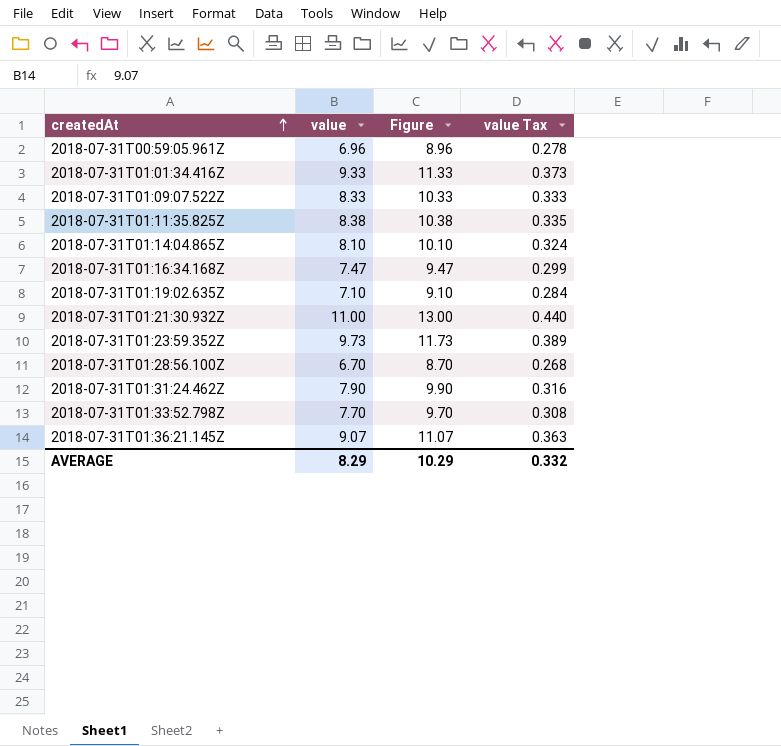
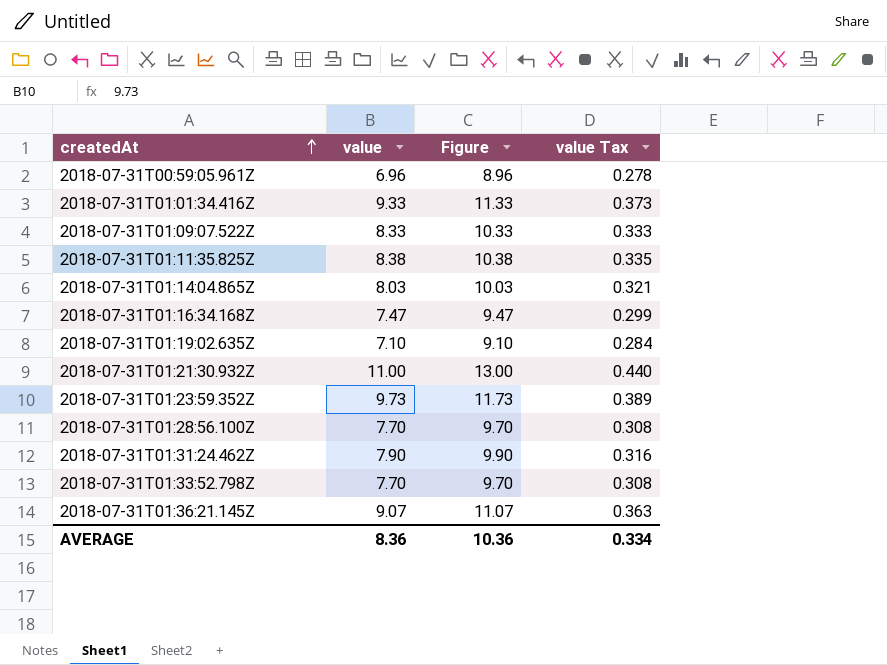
2018-07-31T01:14:04.865Z | value: 8.10 -> 8.03
2018-07-31T01:14:04.865Z | Figure: 10.10 -> 10.03
2018-07-31T01:14:04.865Z | value Tax: 0.324 -> 0.321
2018-07-31T01:28:56.100Z | value: 6.70 -> 7.70
2018-07-31T01:28:56.100Z | Figure: 8.70 -> 9.70
2018-07-31T01:28:56.100Z | value Tax: 0.268 -> 0.308
AVERAGE | value: 8.29 -> 8.36
AVERAGE | Figure: 10.29 -> 10.36
AVERAGE | value Tax: 0.332 -> 0.334

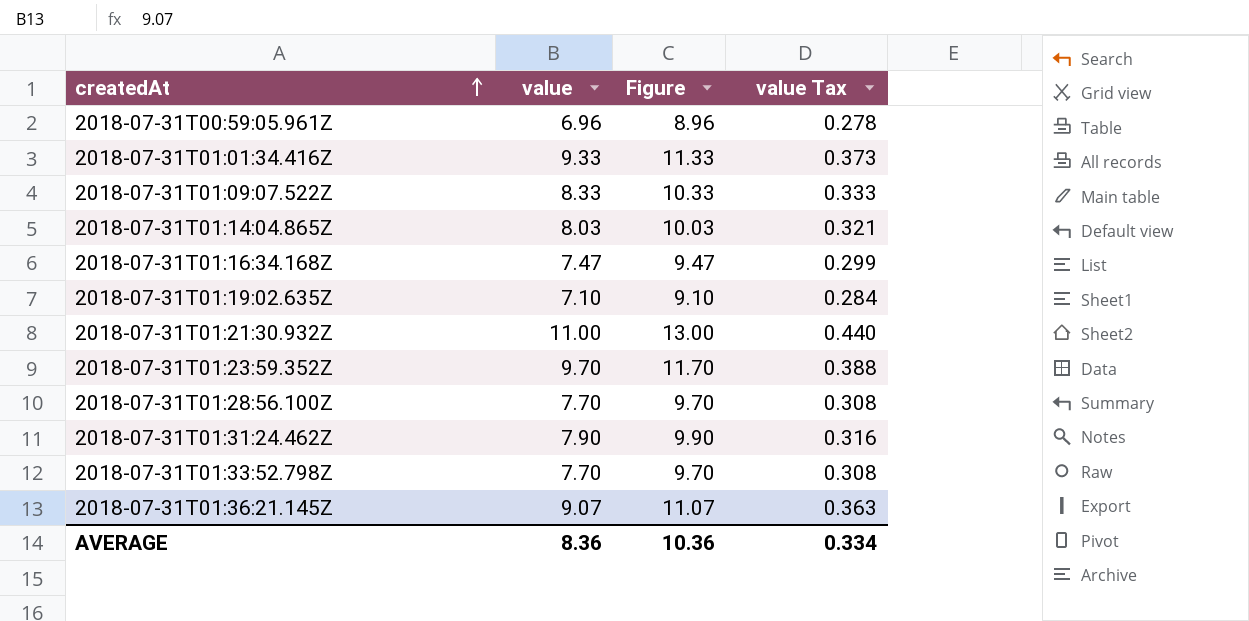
row 2018-07-31T01:11:35.825Z: 8.38 | 10.38 | 0.335 -> none
2018-07-31T01:23:59.352Z | value: 9.73 -> 9.70
2018-07-31T01:23:59.352Z | Figure: 11.73 -> 11.70
2018-07-31T01:23:59.352Z | value Tax: 0.389 -> 0.388

